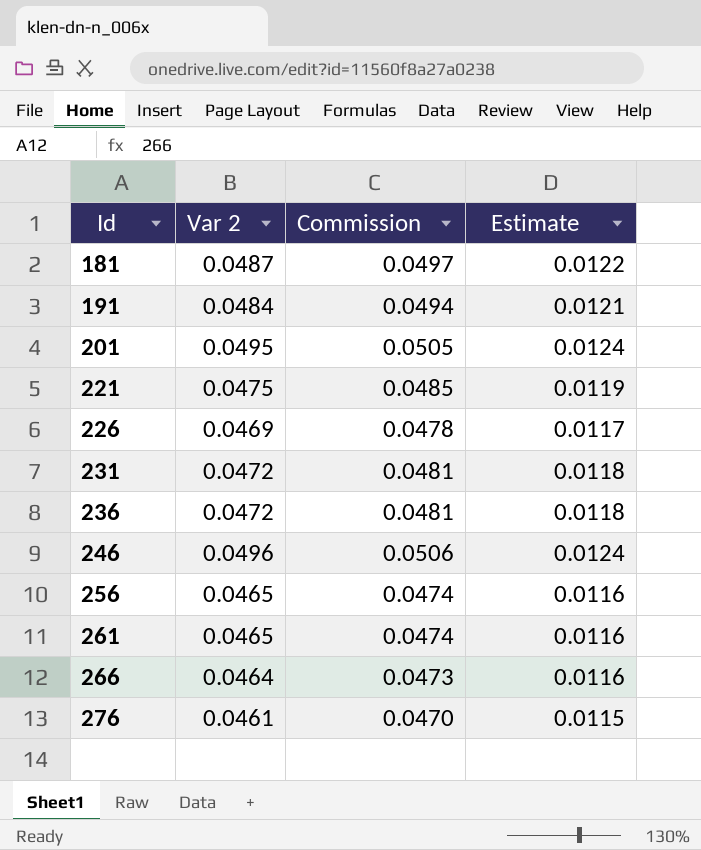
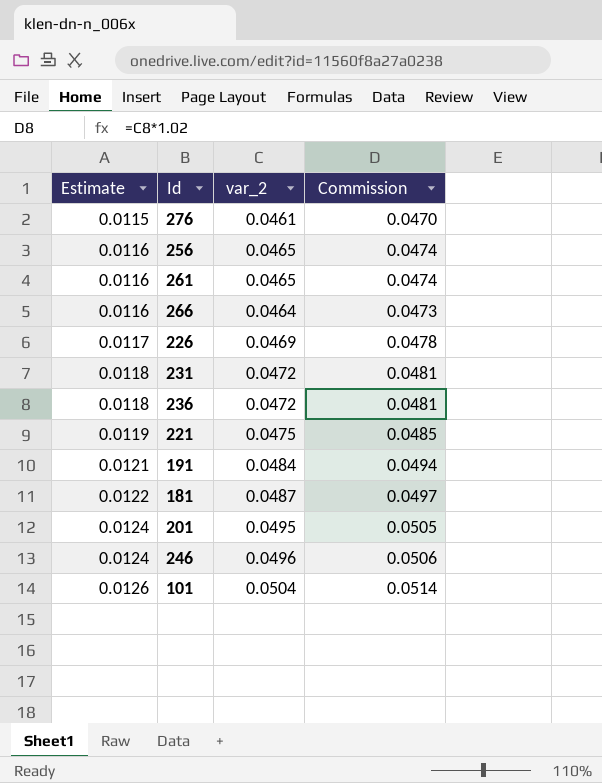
row order: Id ascending -> Estimate ascending
column Estimate | position: 4 -> 1
column name: Var 2 -> var_2
row 101: none -> 0.0126 | 0.0504 | 0.0514

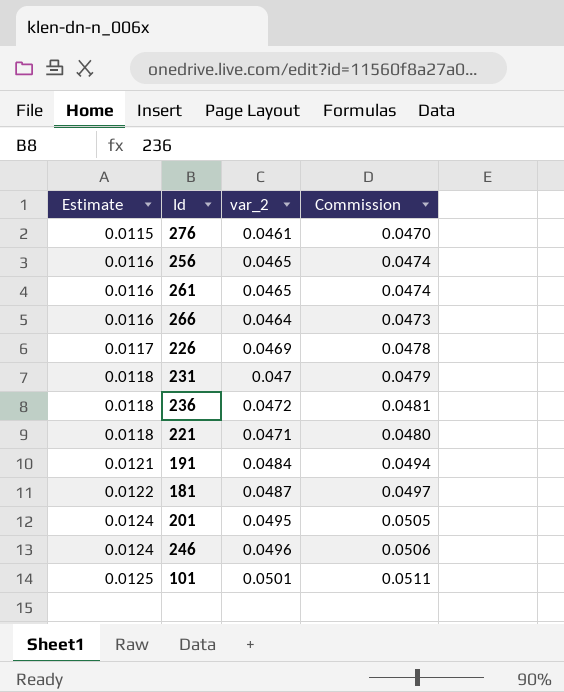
231 | var_2: 0.0472 -> 0.047
231 | Commission: 0.0481 -> 0.0479
221 | Estimate: 0.0119 -> 0.0118
221 | var_2: 0.0475 -> 0.0471
221 | Commission: 0.0485 -> 0.0480
101 | Estimate: 0.0126 -> 0.0125
101 | var_2: 0.0504 -> 0.0501
101 | Commission: 0.0514 -> 0.0511

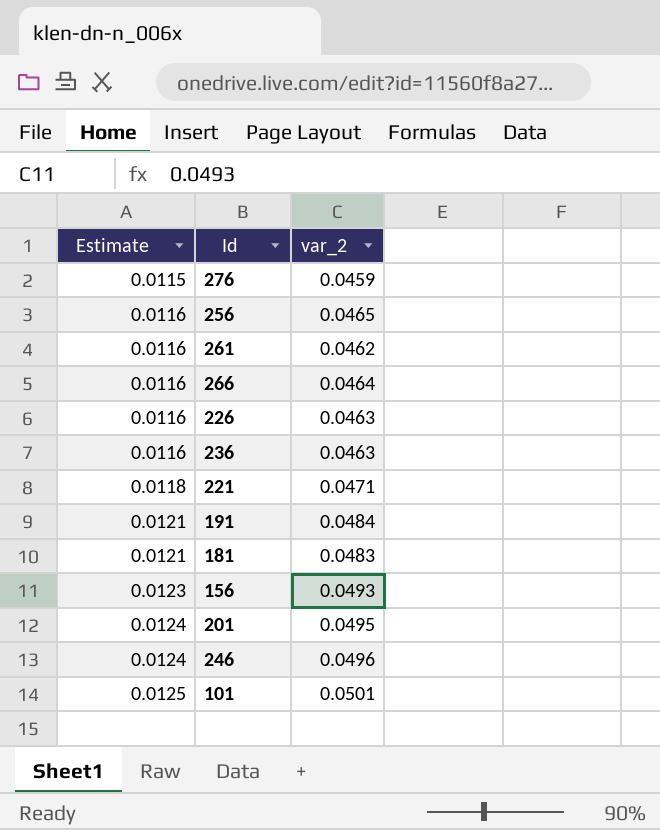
column Commission | formula: [var_2] * 1.02 -> none
row 231: 0.0118 | 0.047 | 0.0479 -> none
276 | var_2: 0.0461 -> 0.0459
261 | var_2: 0.0465 -> 0.0462
226 | Estimate: 0.0117 -> 0.0116
226 | var_2: 0.0469 -> 0.0463
236 | Estimate: 0.0118 -> 0.0116
236 | var_2: 0.0472 -> 0.0463
181 | Estimate: 0.0122 -> 0.0121
181 | var_2: 0.0487 -> 0.0483
row 156: none -> 0.0123 | 0.0493

